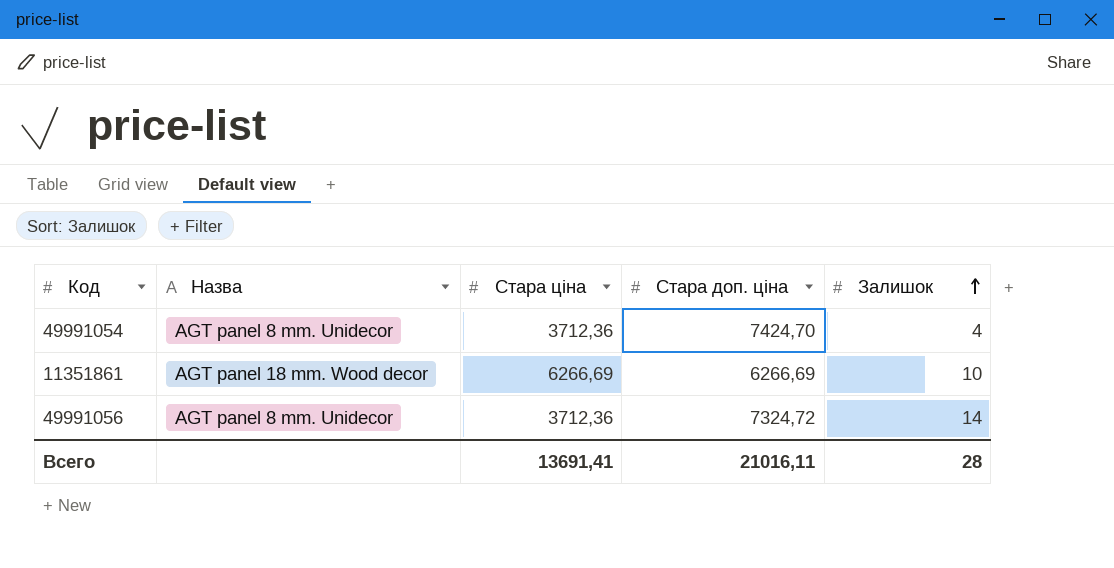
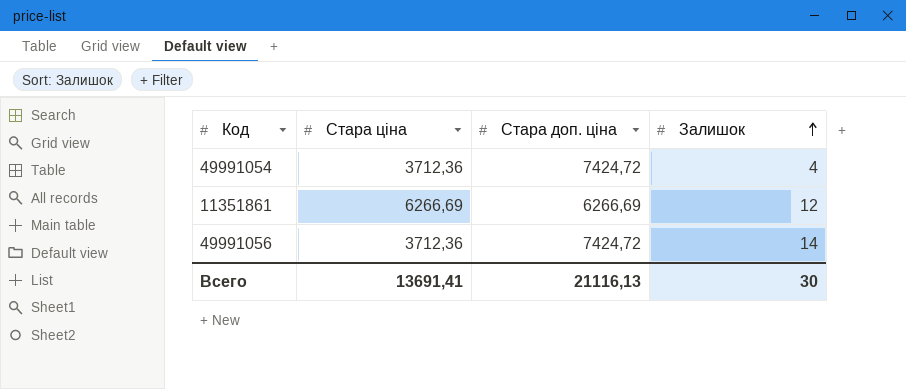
column Назва | position: 2 -> none
49991054 | Стара доп. ціна: 7424,70 -> 7424,72
11351861 | Залишок: 10 -> 12
49991056 | Стара доп. ціна: 7324,72 -> 7424,72
Всего | Стара доп. ціна: 21016,11 -> 21116,13
Всего | Залишок: 28 -> 30

